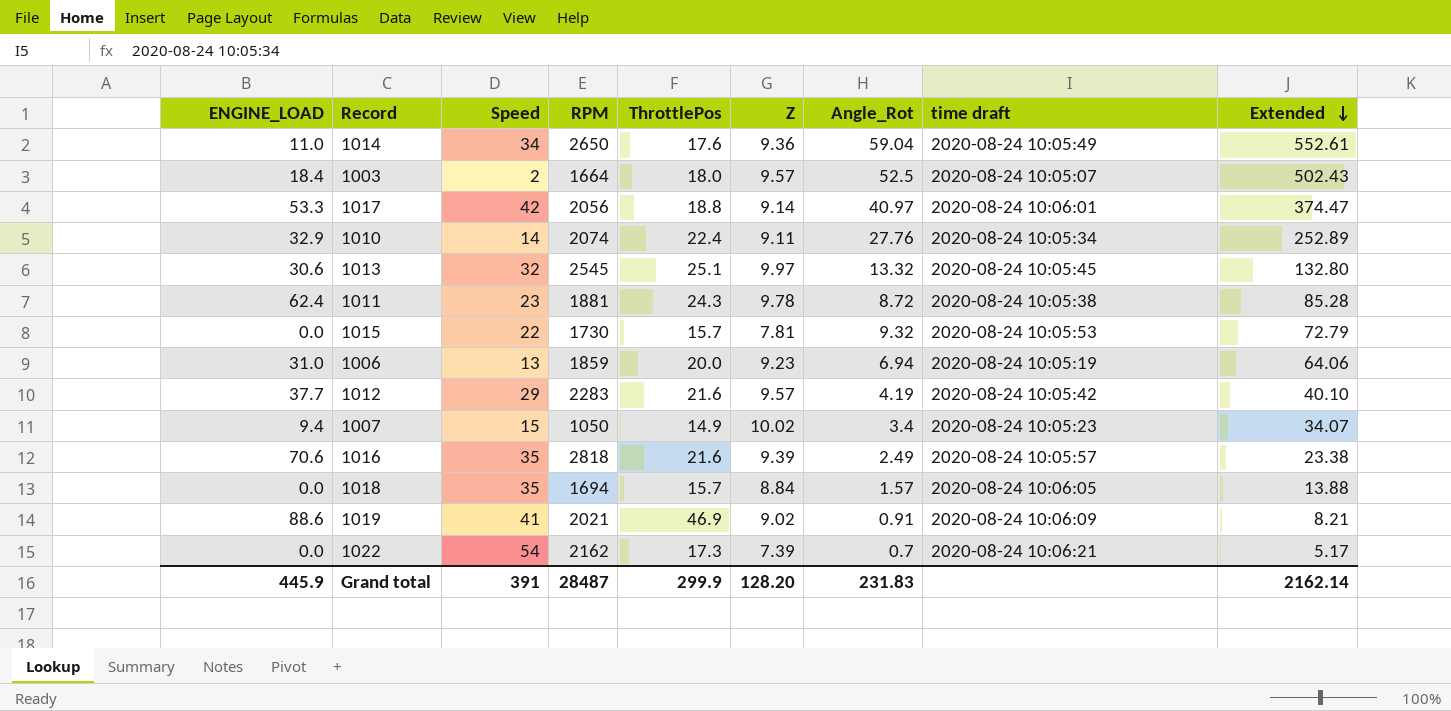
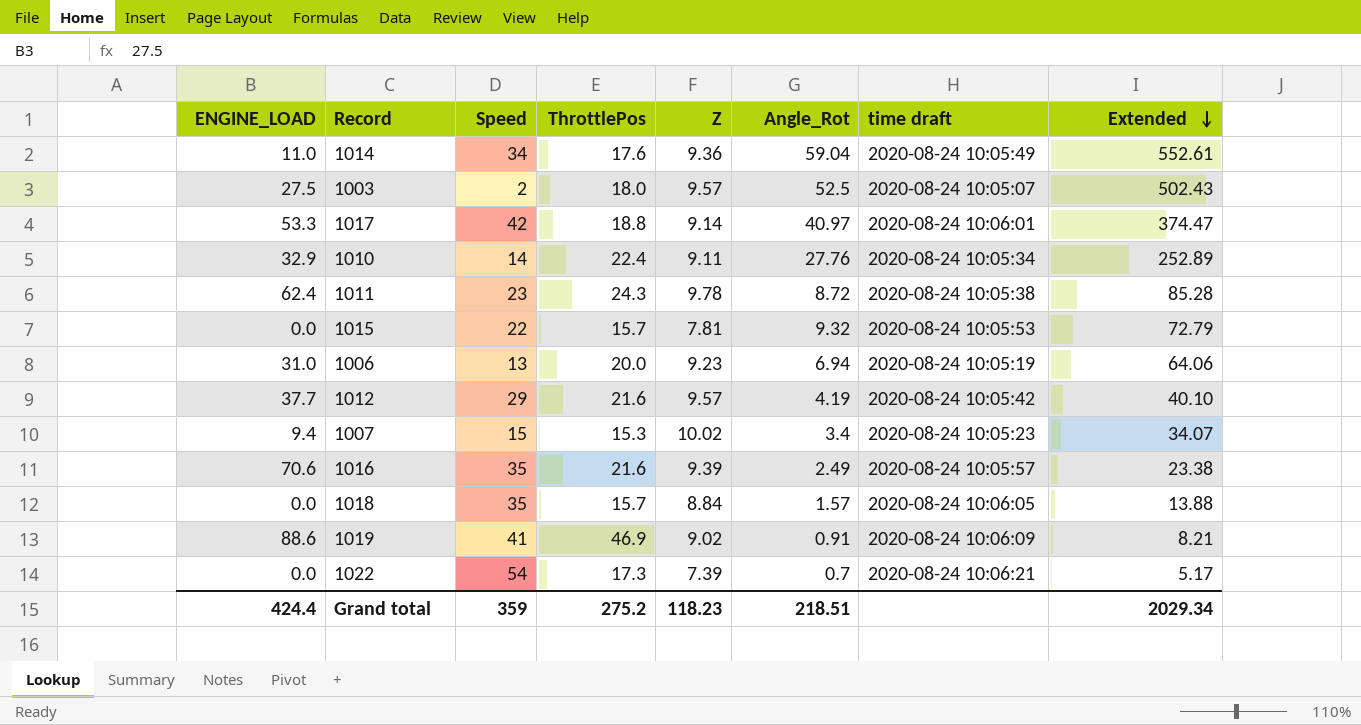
column RPM | position: 4 -> none
row 1013: 30.6 | 32 | 2545 | 25.1 | 9.97 | 13.32 | 2020-08-24 10:05:45 | 132.80 -> none
1003 | ENGINE_LOAD: 18.4 -> 27.5
1007 | ThrottlePos: 14.9 -> 15.3
Grand total | ENGINE_LOAD: 445.9 -> 424.4
Grand total | Speed: 391 -> 359
Grand total | ThrottlePos: 299.9 -> 275.2
Grand total | Z: 128.20 -> 118.23
Grand total | Angle_Rot: 231.83 -> 218.51
Grand total | Extended: 2162.14 -> 2029.34

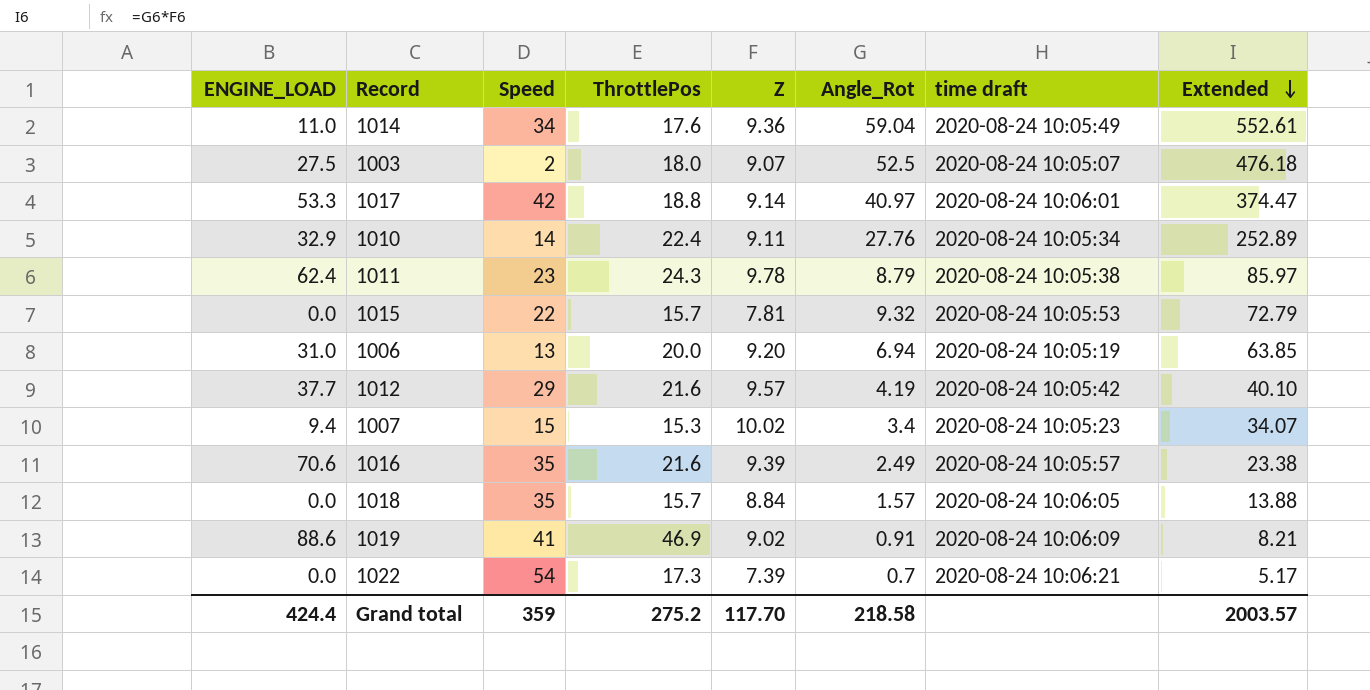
1003 | Z: 9.57 -> 9.07
1003 | Extended: 502.43 -> 476.18
1011 | Angle_Rot: 8.72 -> 8.79
1011 | Extended: 85.28 -> 85.97
1006 | Z: 9.23 -> 9.20
1006 | Extended: 64.06 -> 63.85
Grand total | Z: 118.23 -> 117.70
Grand total | Angle_Rot: 218.51 -> 218.58
Grand total | Extended: 2029.34 -> 2003.57

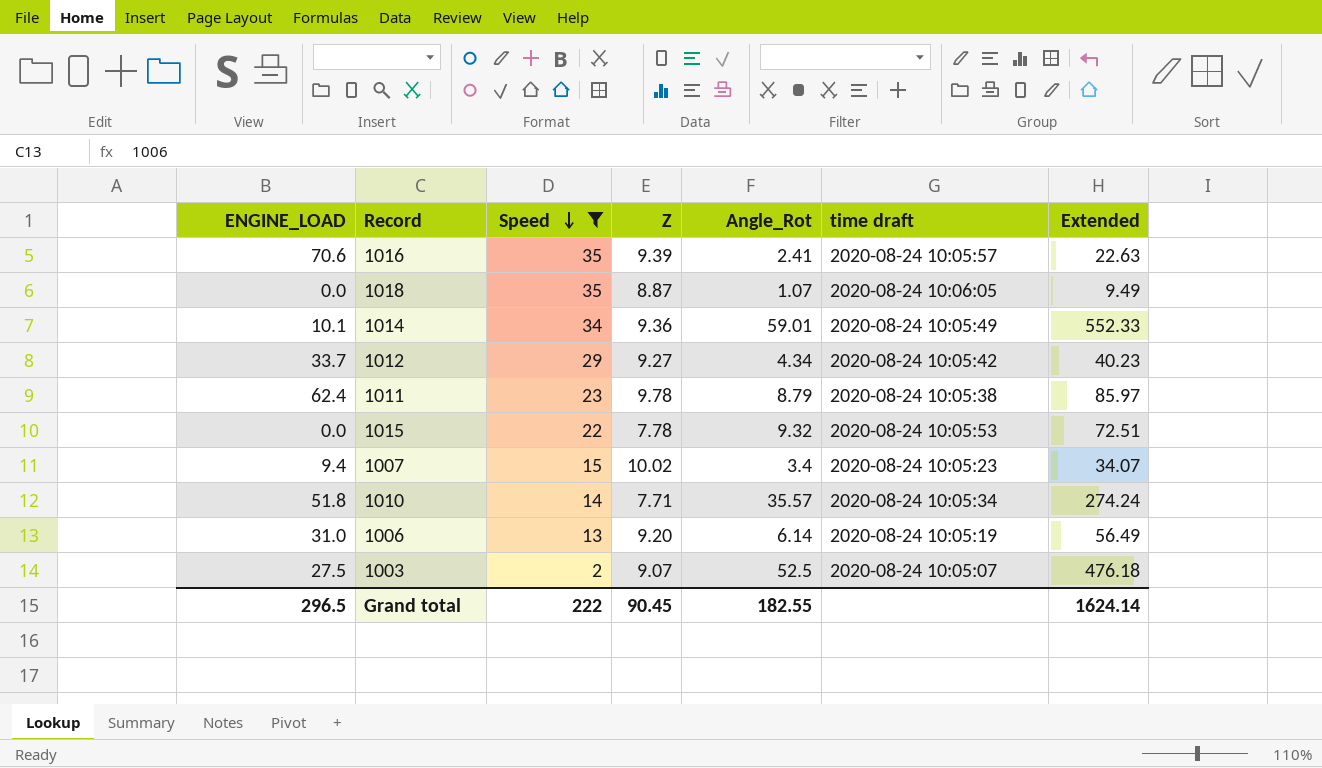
filter: none -> Speed <= 35
row order: Extended descending -> Speed descending
column ThrottlePos | position: 4 -> none
1016 | Angle_Rot: 2.49 -> 2.41
1016 | Extended: 23.38 -> 22.63
1018 | Z: 8.84 -> 8.87
1018 | Angle_Rot: 1.57 -> 1.07
1018 | Extended: 13.88 -> 9.49
1014 | ENGINE_LOAD: 11.0 -> 10.1
1014 | Angle_Rot: 59.04 -> 59.01
1014 | Extended: 552.61 -> 552.33
1012 | ENGINE_LOAD: 37.7 -> 33.7
1012 | Z: 9.57 -> 9.27
1012 | Angle_Rot: 4.19 -> 4.34
1012 | Extended: 40.10 -> 40.23
1015 | Z: 7.81 -> 7.78
1015 | Extended: 72.79 -> 72.51
1010 | ENGINE_LOAD: 32.9 -> 51.8
1010 | Z: 9.11 -> 7.71
1010 | Angle_Rot: 27.76 -> 35.57
1010 | Extended: 252.89 -> 274.24
1006 | Angle_Rot: 6.94 -> 6.14
1006 | Extended: 63.85 -> 56.49
Grand total | ENGINE_LOAD: 424.4 -> 296.5
Grand total | Speed: 359 -> 222
Grand total | Z: 117.70 -> 90.45
Grand total | Angle_Rot: 218.58 -> 182.55
Grand total | Extended: 2003.57 -> 1624.14

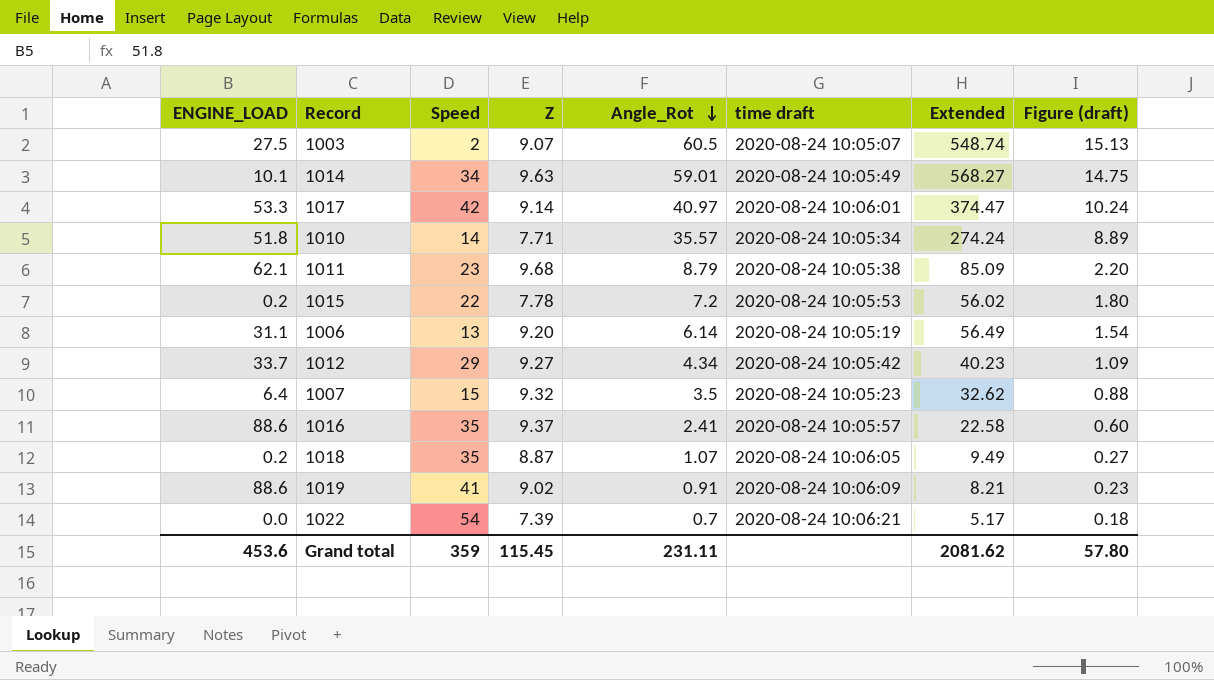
filter: Speed <= 35 -> none
row order: Speed descending -> Angle_Rot descending
column Figure (draft) | formula: none -> [Angle_Rot] * 0.25
1003 | Angle_Rot: 52.5 -> 60.5
1003 | Extended: 476.18 -> 548.74
1014 | Z: 9.36 -> 9.63
1014 | Extended: 552.33 -> 568.27
1011 | ENGINE_LOAD: 62.4 -> 62.1
1011 | Z: 9.78 -> 9.68
1011 | Extended: 85.97 -> 85.09
1015 | ENGINE_LOAD: 0.0 -> 0.2
1015 | Angle_Rot: 9.32 -> 7.2
1015 | Extended: 72.51 -> 56.02
1006 | ENGINE_LOAD: 31.0 -> 31.1
1007 | ENGINE_LOAD: 9.4 -> 6.4
1007 | Z: 10.02 -> 9.32
1007 | Angle_Rot: 3.4 -> 3.5
1007 | Extended: 34.07 -> 32.62
1016 | ENGINE_LOAD: 70.6 -> 88.6
1016 | Z: 9.39 -> 9.37
1016 | Extended: 22.63 -> 22.58
1018 | ENGINE_LOAD: 0.0 -> 0.2
Grand total | ENGINE_LOAD: 296.5 -> 453.6
Grand total | Speed: 222 -> 359
Grand total | Z: 90.45 -> 115.45
Grand total | Angle_Rot: 182.55 -> 231.11
Grand total | Extended: 1624.14 -> 2081.62

